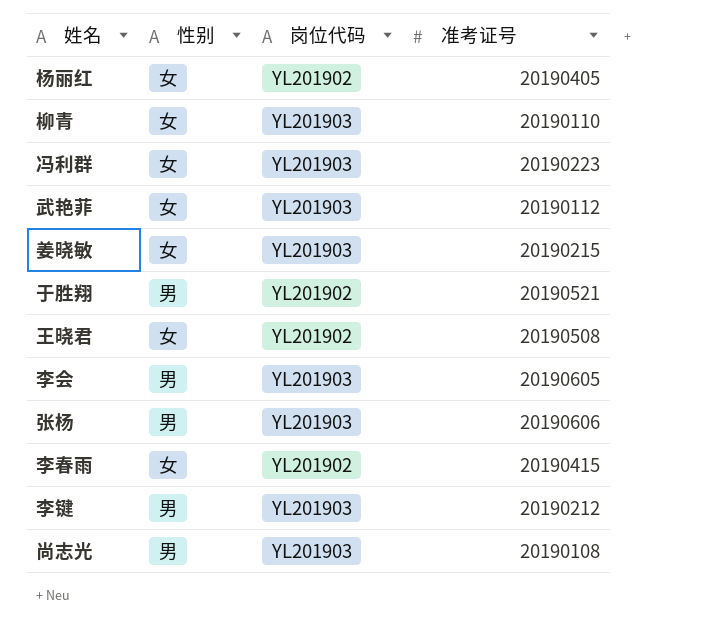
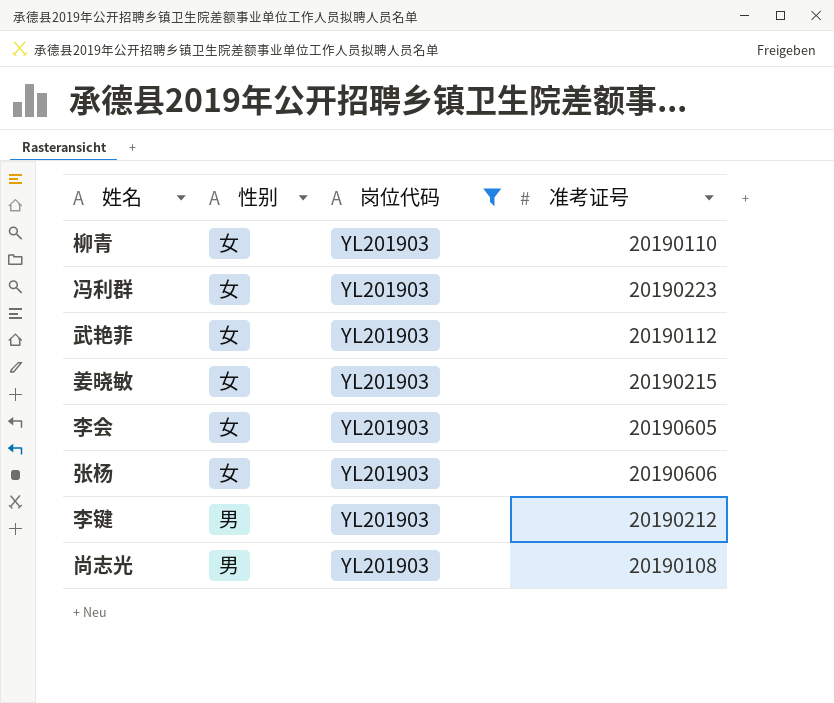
filter: none -> 岗位代码 = YL201903
李会 | 性别: 男 -> 女
张杨 | 性别: 男 -> 女

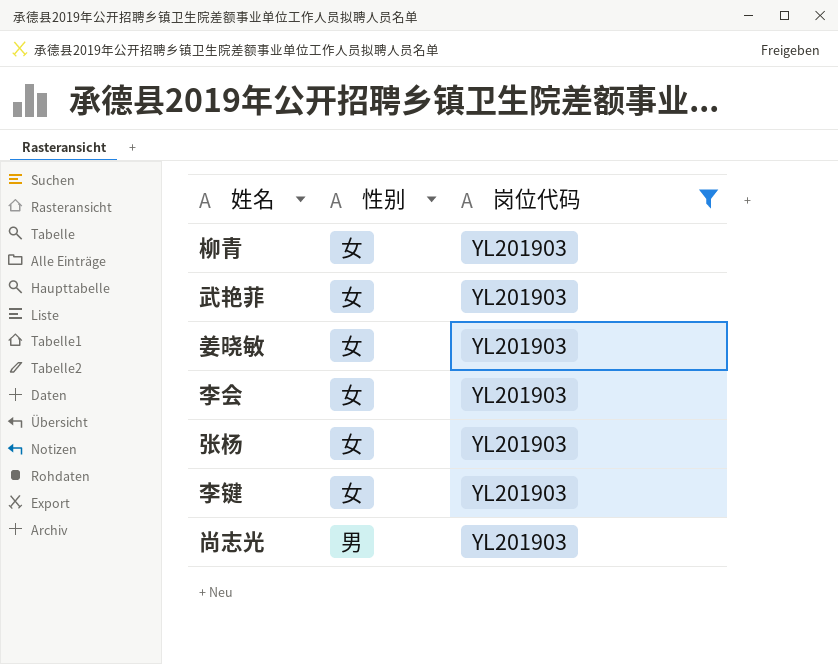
column 准考证号 | position: 4 -> none
row 冯利群: 女 | YL201903 | 20190223 -> none
李键 | 性别: 男 -> 女

